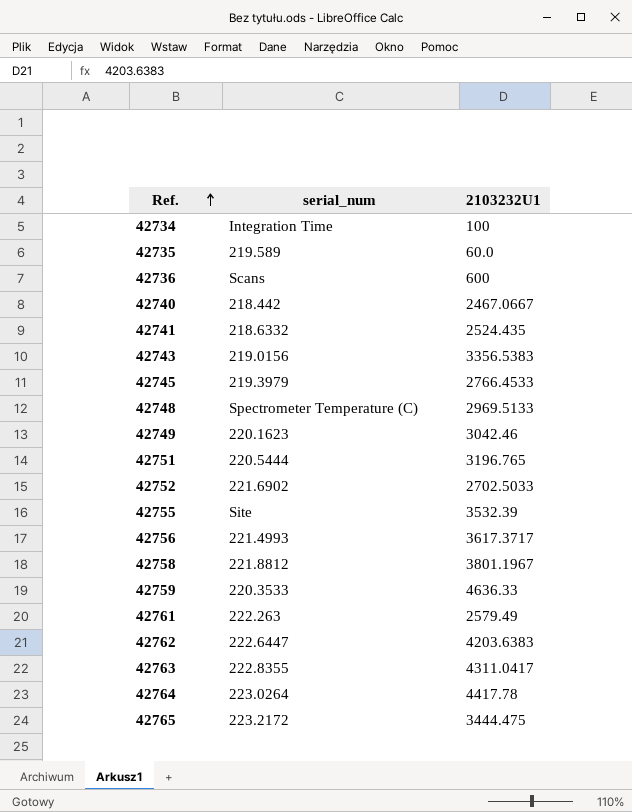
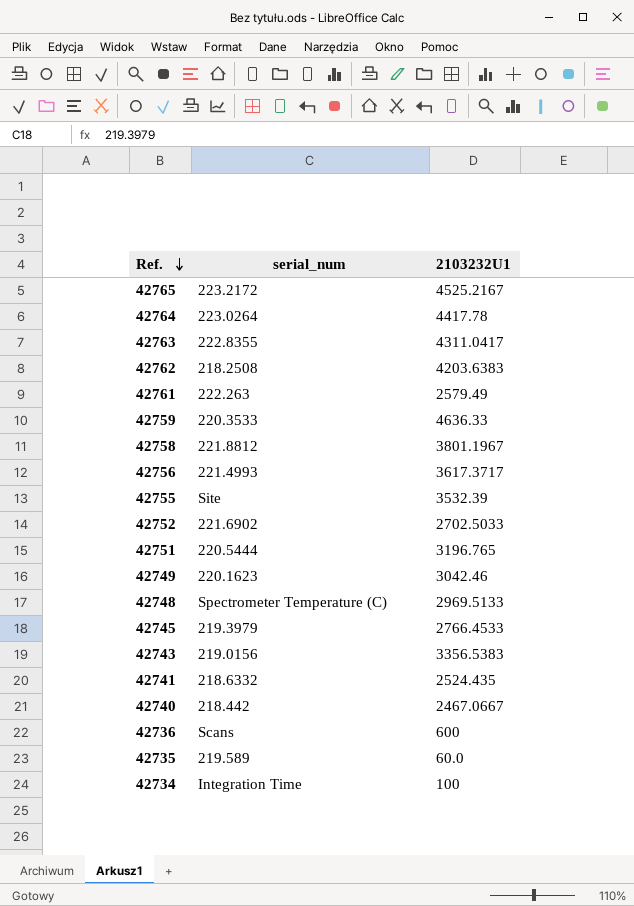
row order: Ref. ascending -> Ref. descending
42765 | 2103232U1: 3444.475 -> 4525.2167
42762 | serial_num: 222.6447 -> 218.2508

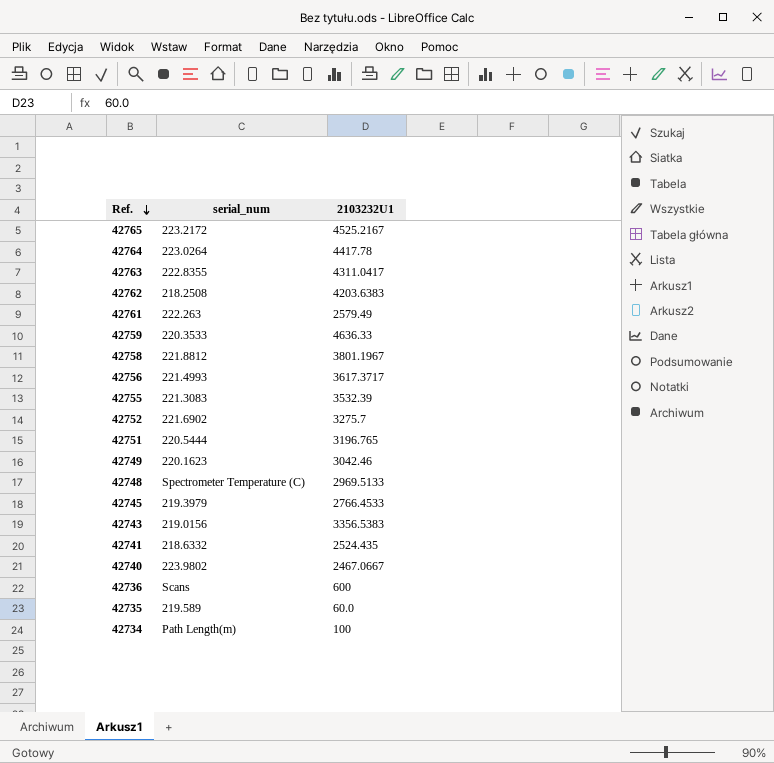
42755 | serial_num: Site -> 221.3083
42752 | 2103232U1: 2702.5033 -> 3275.7
42740 | serial_num: 218.442 -> 223.9802
42734 | serial_num: Integration Time -> Path Length(m)

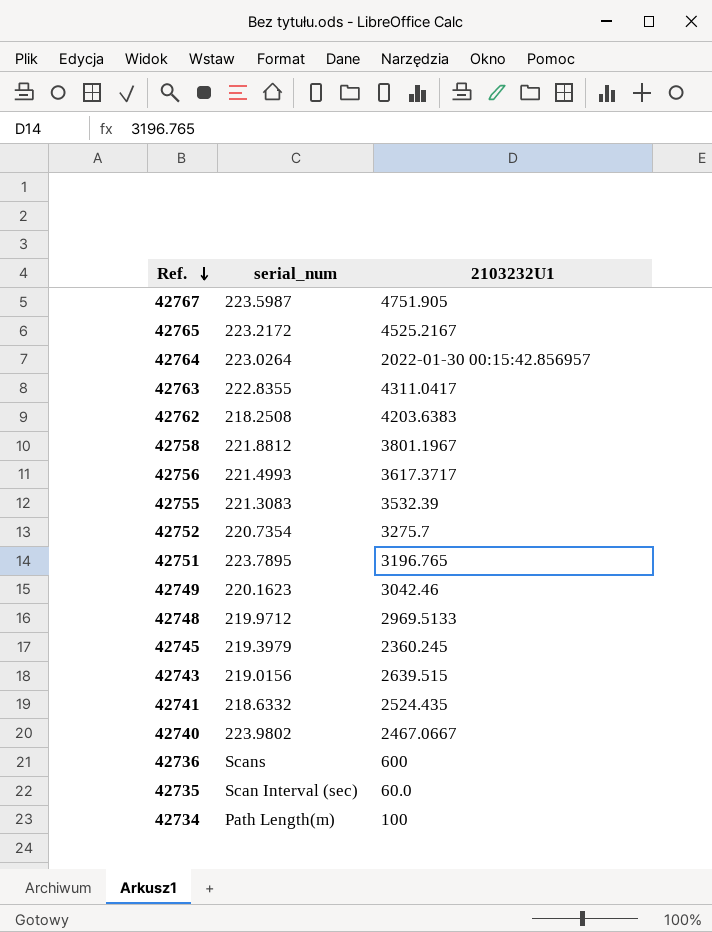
row 42761: 222.263 | 2579.49 -> none
row 42759: 220.3533 | 4636.33 -> none
row 42767: none -> 223.5987 | 4751.905
42764 | 2103232U1: 4417.78 -> 2022-01-30 00:15:42.856957
42752 | serial_num: 221.6902 -> 220.7354
42751 | serial_num: 220.5444 -> 223.7895
42748 | serial_num: Spectrometer Temperature (C) -> 219.9712
42745 | 2103232U1: 2766.4533 -> 2360.245
42743 | 2103232U1: 3356.5383 -> 2639.515
42735 | serial_num: 219.589 -> Scan Interval (sec)

